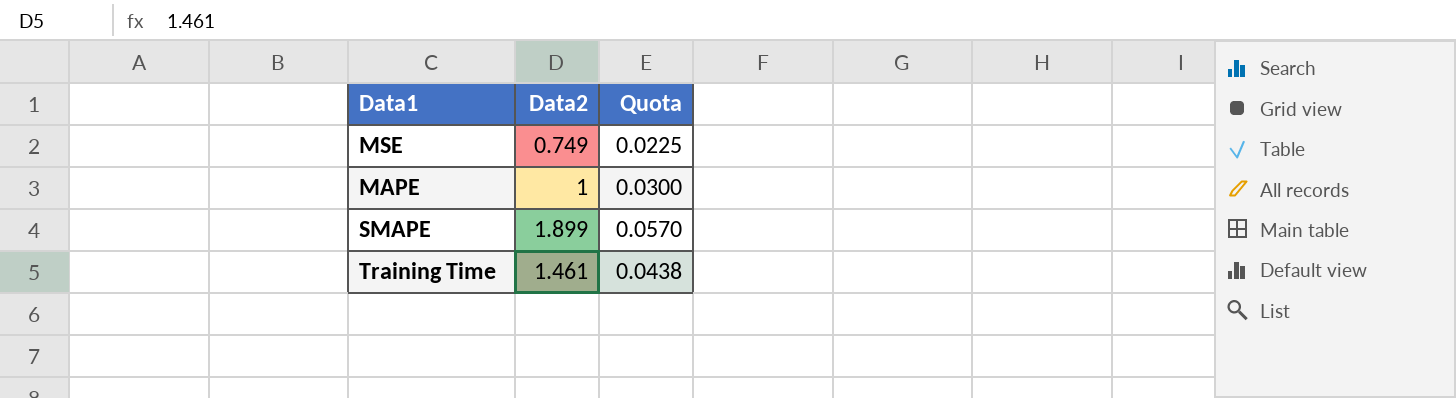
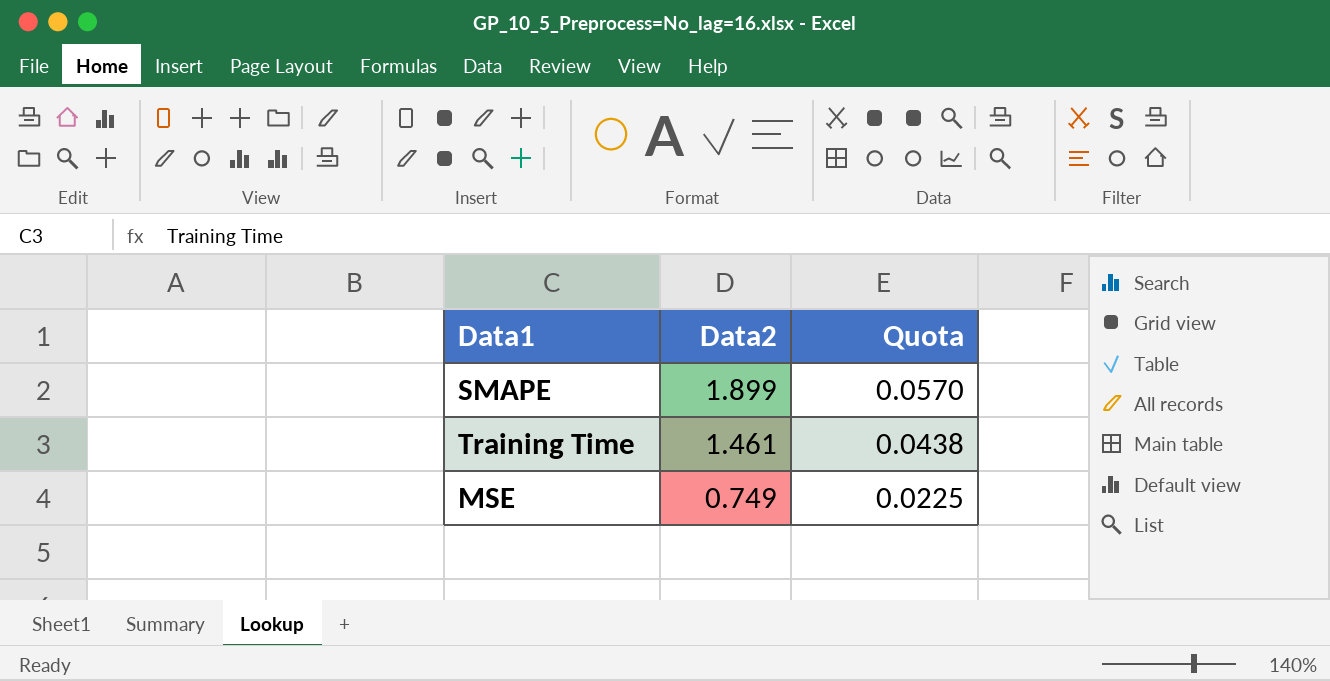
row order: none -> Data2 descending
row MAPE: 1 | 0.0300 -> none

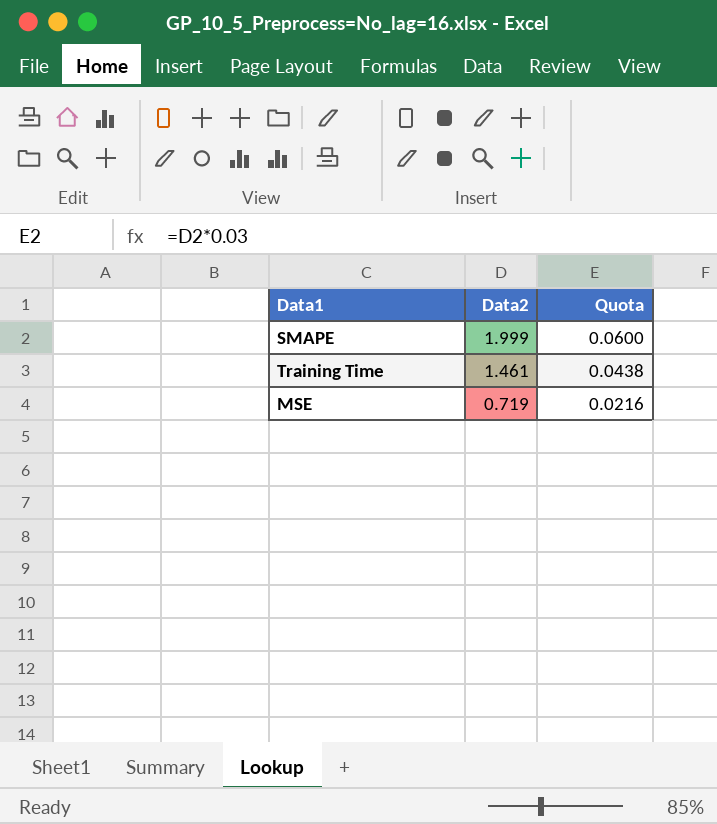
SMAPE | Data2: 1.899 -> 1.999
SMAPE | Quota: 0.0570 -> 0.0600
MSE | Data2: 0.749 -> 0.719
MSE | Quota: 0.0225 -> 0.0216

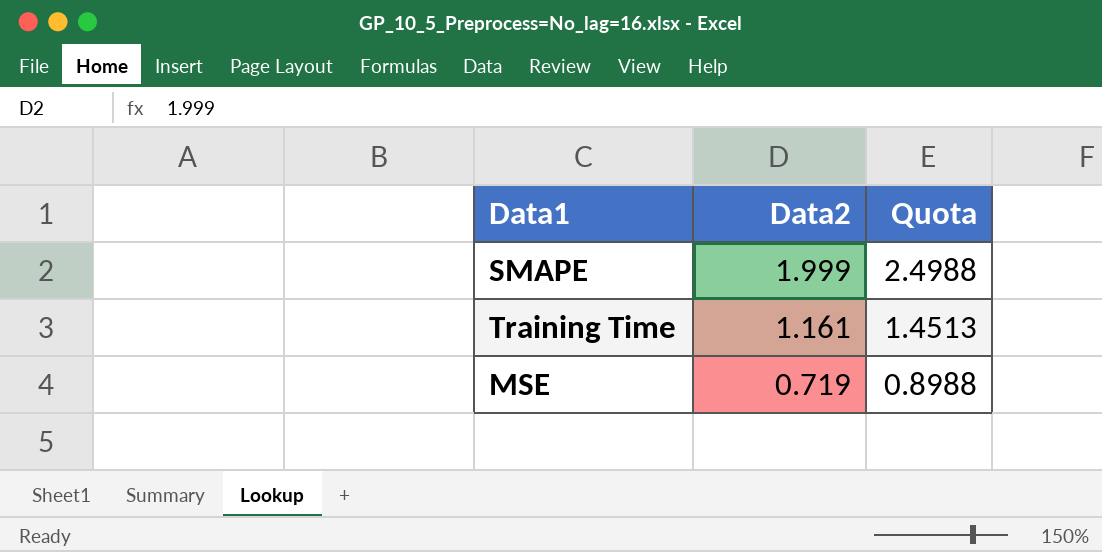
column Quota | formula: [Data2] * 0.03 -> [Data2] * 1.25
Training Time | Data2: 1.461 -> 1.161

